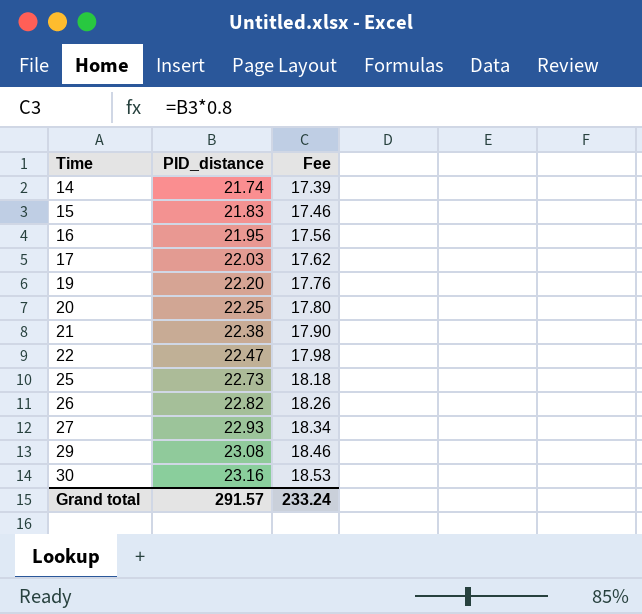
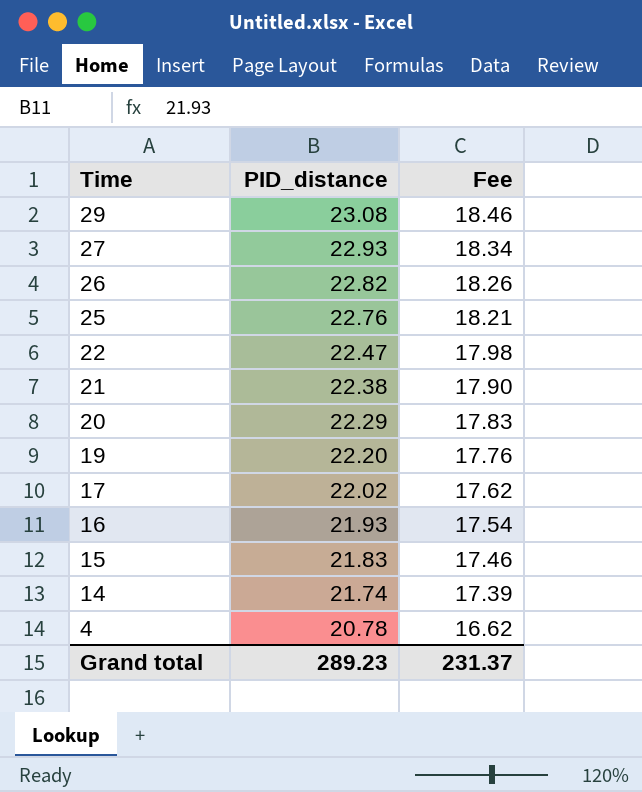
row order: Time ascending -> Time descending
row 30: 23.16 | 18.53 -> none
25 | PID_distance: 22.73 -> 22.76
25 | Fee: 18.18 -> 18.21
20 | PID_distance: 22.25 -> 22.29
20 | Fee: 17.80 -> 17.83
17 | PID_distance: 22.03 -> 22.02
16 | PID_distance: 21.95 -> 21.93
16 | Fee: 17.56 -> 17.54
row 4: none -> 20.78 | 16.62
Grand total | PID_distance: 291.57 -> 289.23
Grand total | Fee: 233.24 -> 231.37

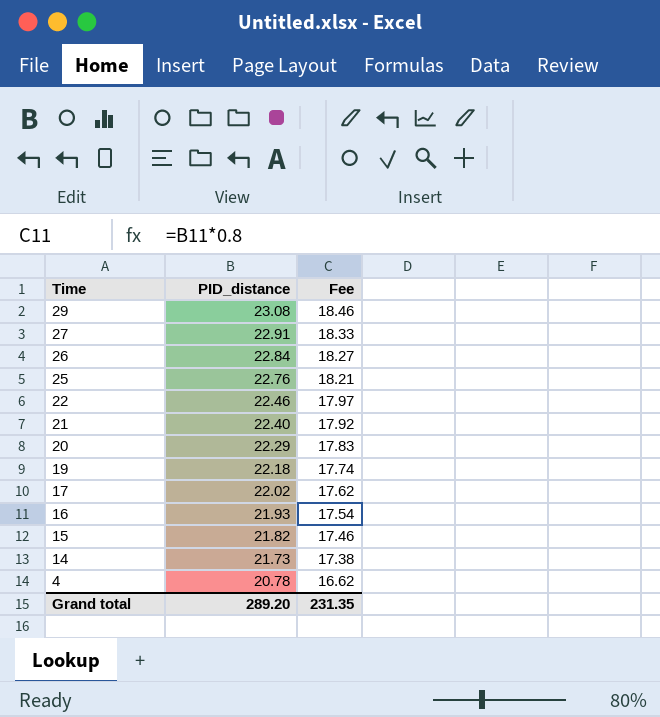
27 | PID_distance: 22.93 -> 22.91
27 | Fee: 18.34 -> 18.33
26 | PID_distance: 22.82 -> 22.84
26 | Fee: 18.26 -> 18.27
22 | PID_distance: 22.47 -> 22.46
22 | Fee: 17.98 -> 17.97
21 | PID_distance: 22.38 -> 22.40
21 | Fee: 17.90 -> 17.92
19 | PID_distance: 22.20 -> 22.18
19 | Fee: 17.76 -> 17.74
15 | PID_distance: 21.83 -> 21.82
14 | PID_distance: 21.74 -> 21.73
14 | Fee: 17.39 -> 17.38
Grand total | PID_distance: 289.23 -> 289.20
Grand total | Fee: 231.37 -> 231.35

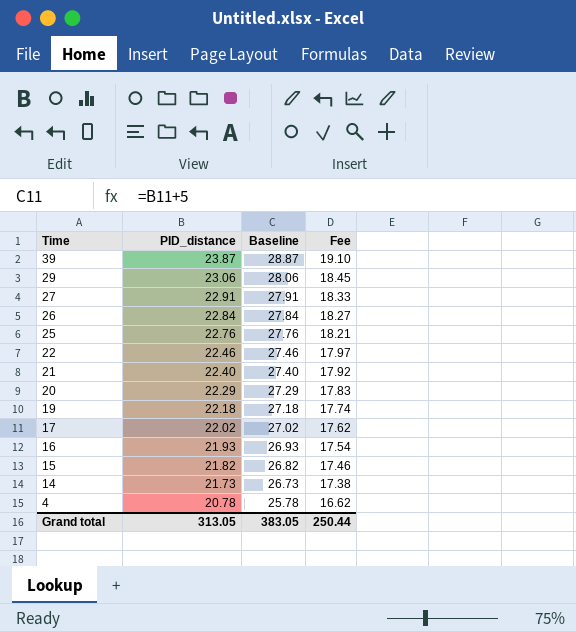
column Baseline | formula: none -> [PID_distance] + 5
row 39: none -> 23.87 | 28.87 | 19.10
29 | PID_distance: 23.08 -> 23.06
29 | Fee: 18.46 -> 18.45
Grand total | PID_distance: 289.20 -> 313.05
Grand total | Fee: 231.35 -> 250.44

